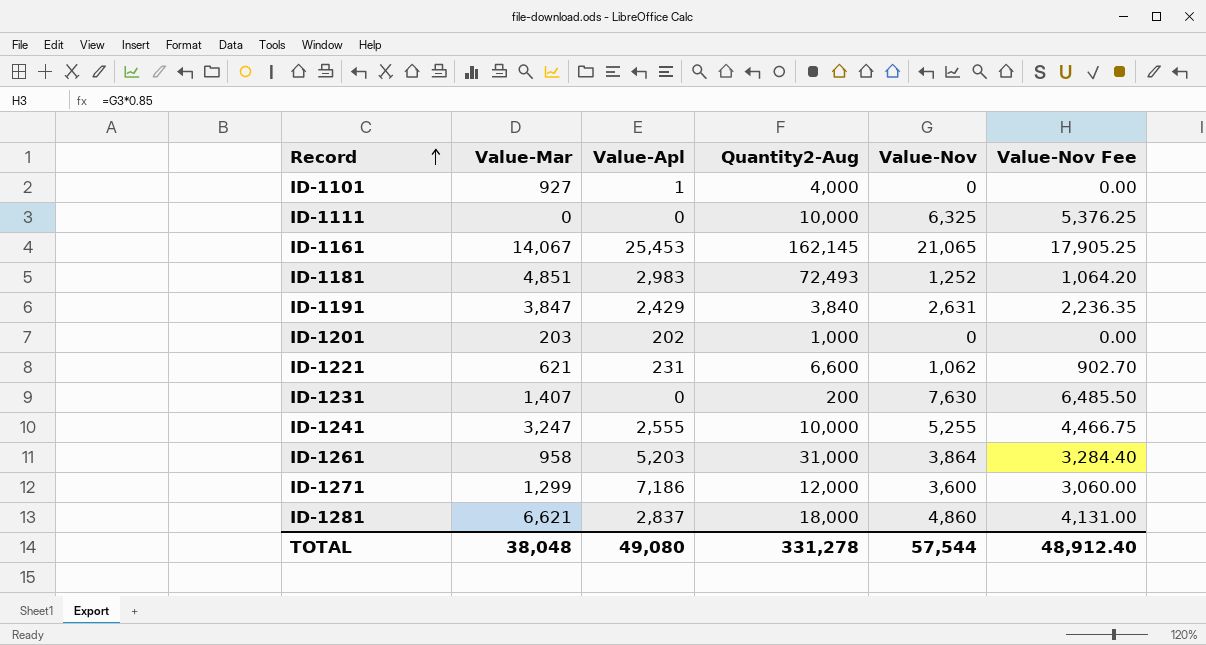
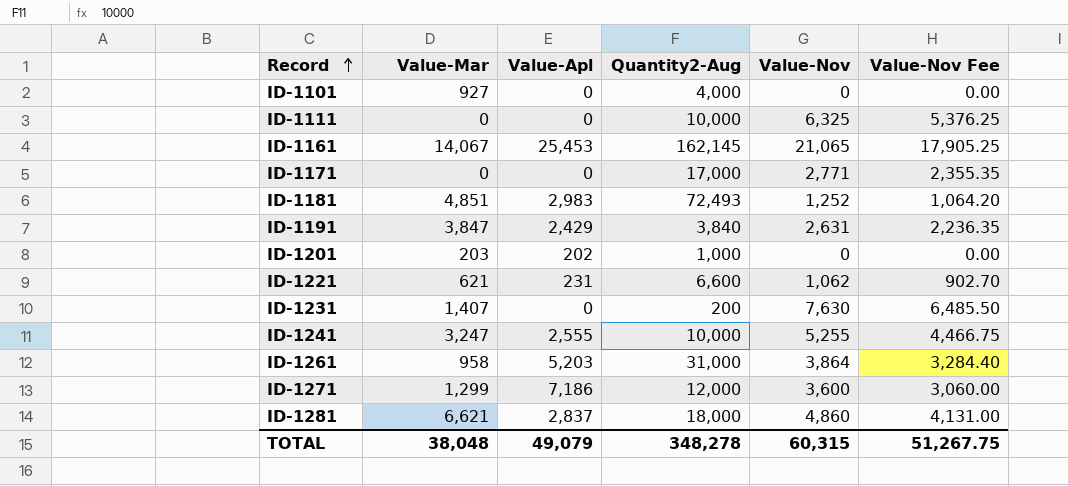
ID-1101 | Value-Apl: 1 -> 0
row ID-1171: none -> 0 | 0 | 17,000 | 2,771 | 2,355.35
TOTAL | Value-Apl: 49,080 -> 49,079
TOTAL | Quantity2-Aug: 331,278 -> 348,278
TOTAL | Value-Nov: 57,544 -> 60,315
TOTAL | Value-Nov Fee: 48,912.40 -> 51,267.75

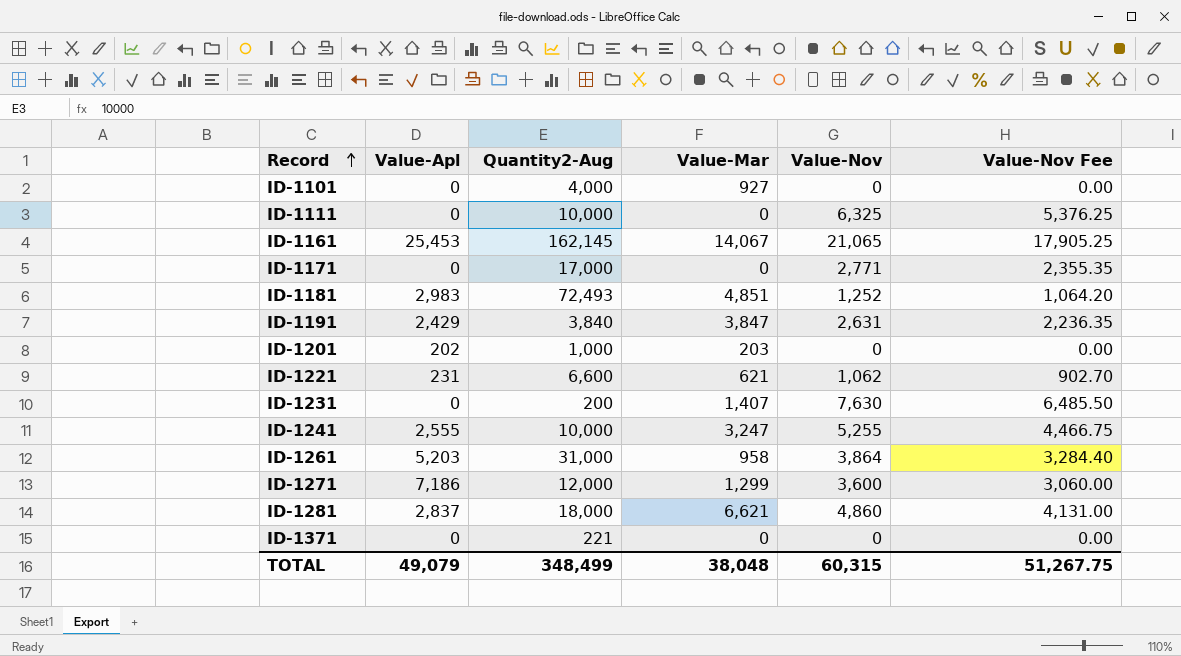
column Value-Mar | position: 2 -> 4
row ID-1371: none -> 0 | 221 | 0 | 0 | 0.00
TOTAL | Quantity2-Aug: 348,278 -> 348,499

